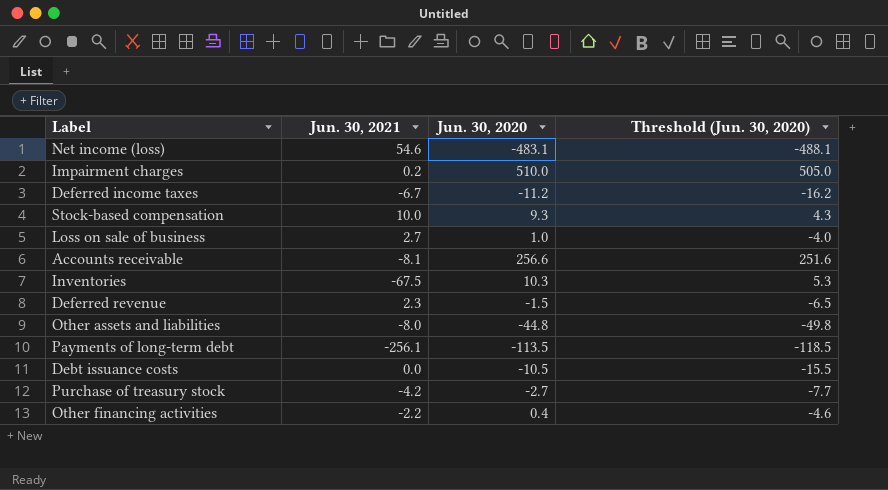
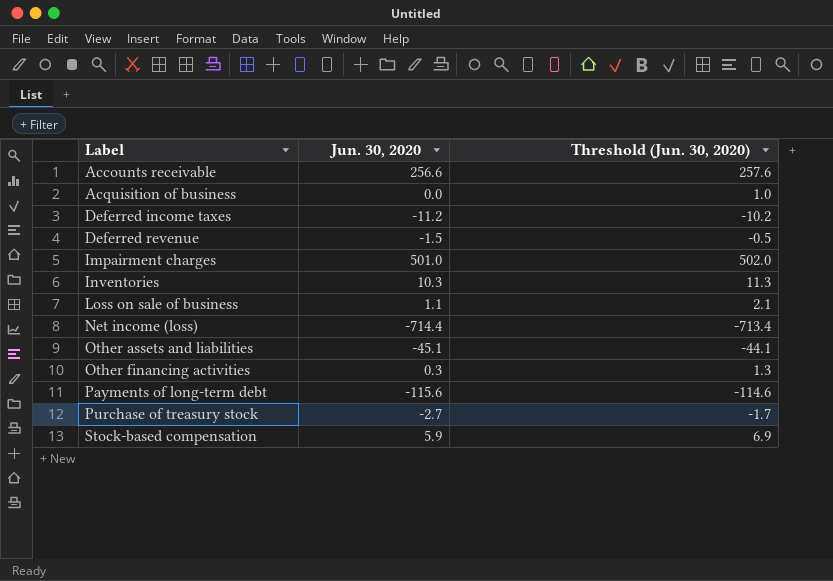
row order: none -> Label ascending
column Jun. 30, 2021 | position: 2 -> none
column Threshold (Jun. 30, 2020) | formula: [Jun. 30, 2020] - 5 -> [Jun. 30, 2020] + 1
row Debt issuance costs: 0.0 | -10.5 | -15.5 -> none
row Acquisition of business: none -> 0.0 | 1.0
Impairment charges | Jun. 30, 2020: 510.0 -> 501.0
Loss on sale of business | Jun. 30, 2020: 1.0 -> 1.1
Net income (loss) | Jun. 30, 2020: -483.1 -> -714.4
Other assets and liabilities | Jun. 30, 2020: -44.8 -> -45.1
Other financing activities | Jun. 30, 2020: 0.4 -> 0.3
Payments of long-term debt | Jun. 30, 2020: -113.5 -> -115.6
Stock-based compensation | Jun. 30, 2020: 9.3 -> 5.9

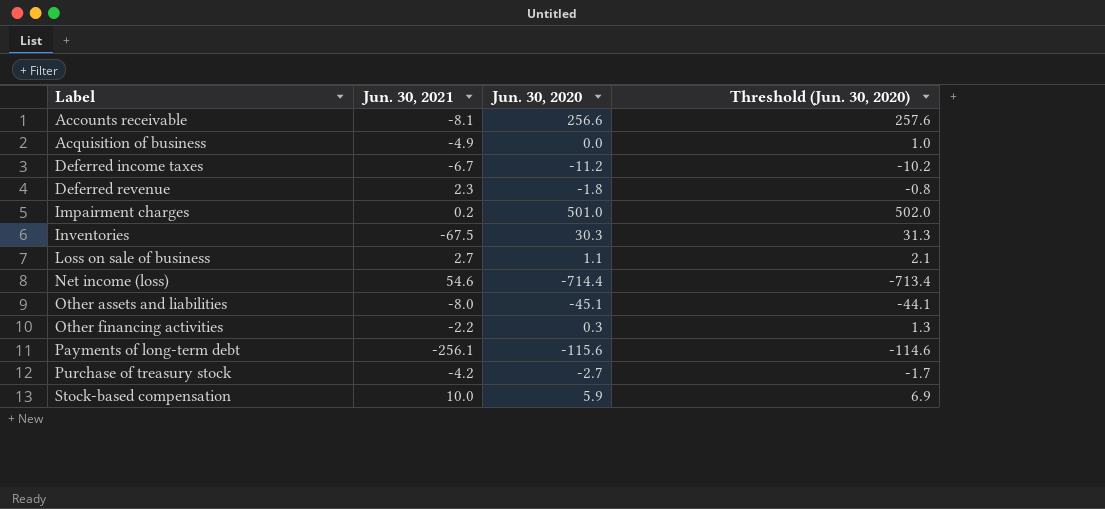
column Jun. 30, 2021 | position: none -> 2
Deferred revenue | Jun. 30, 2020: -1.5 -> -1.8
Deferred revenue | Threshold (Jun. 30, 2020): -0.5 -> -0.8
Inventories | Jun. 30, 2020: 10.3 -> 30.3
Inventories | Threshold (Jun. 30, 2020): 11.3 -> 31.3

